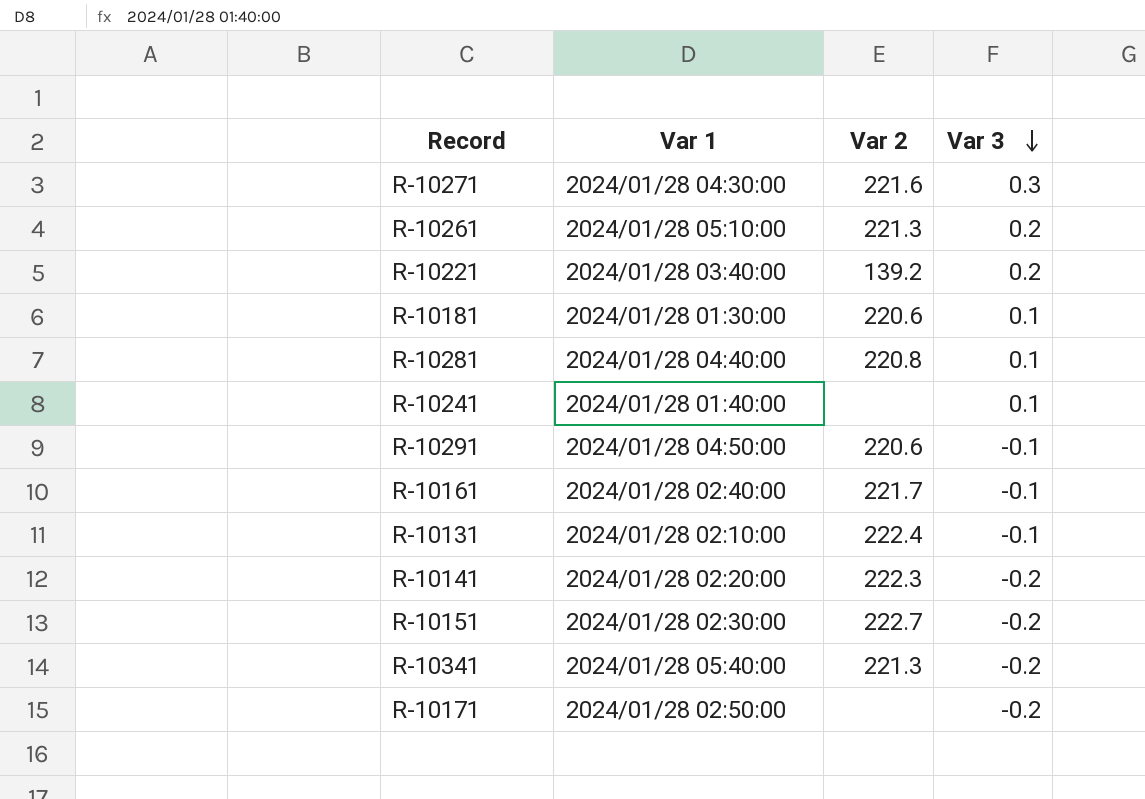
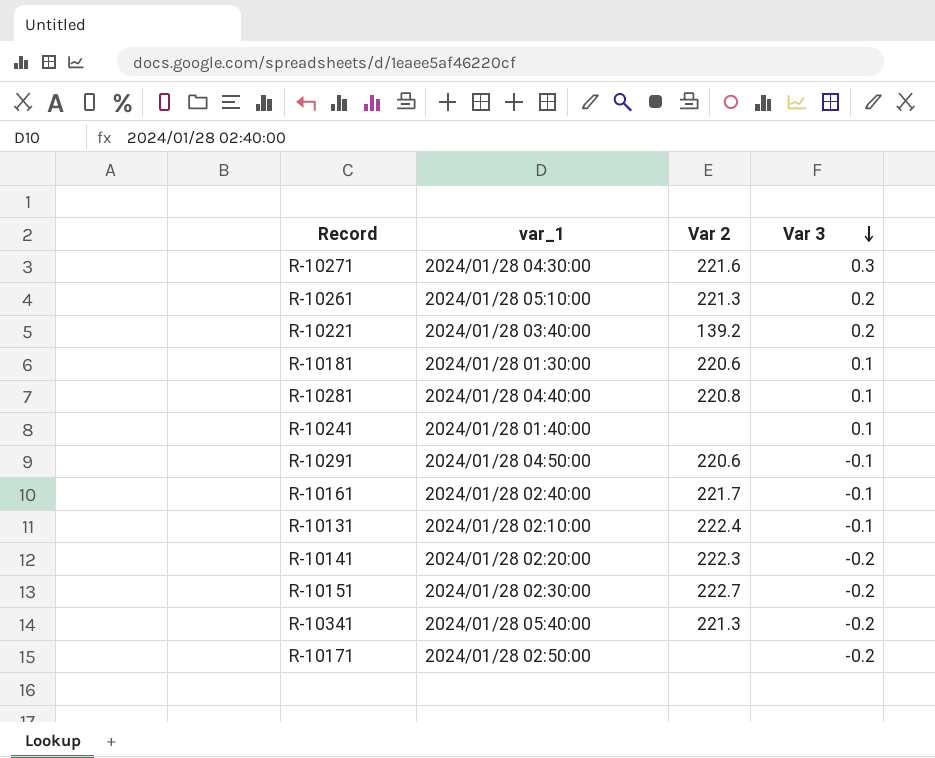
column name: Var 1 -> var_1

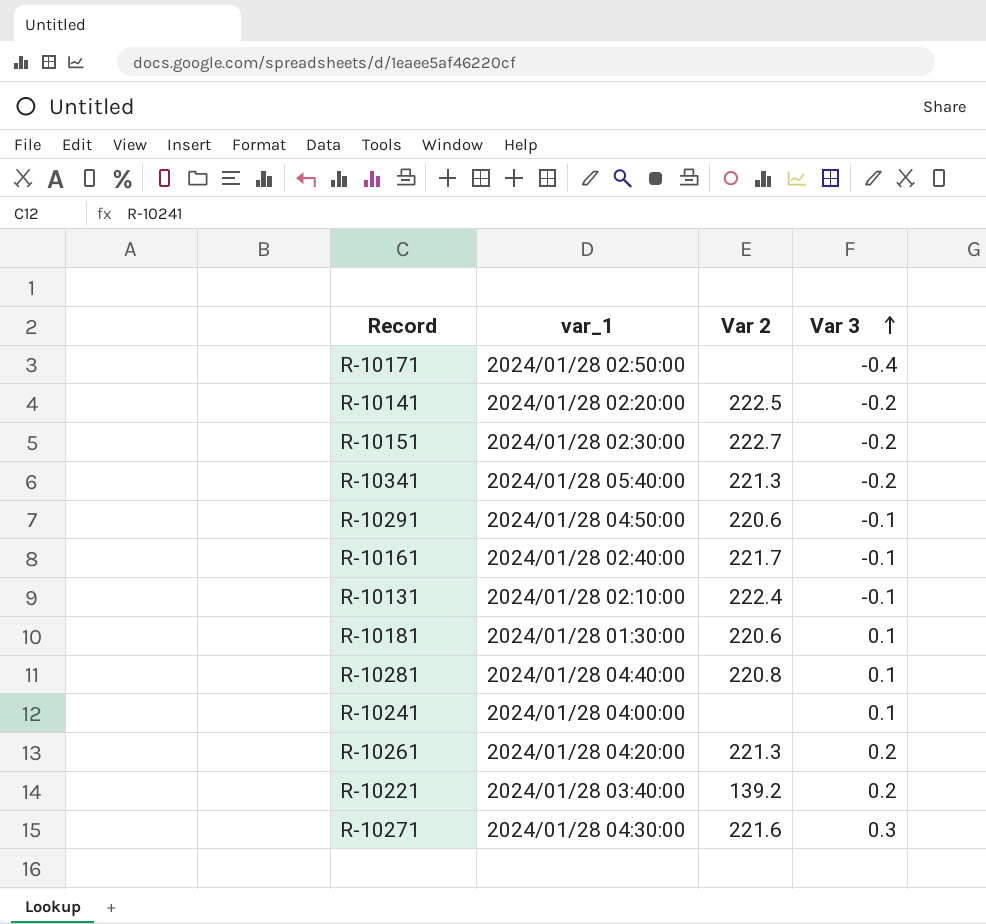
row order: Var 3 descending -> Var 3 ascending
R-10171 | Var 3: -0.2 -> -0.4
R-10141 | Var 2: 222.3 -> 222.5
R-10241 | var_1: 2024/01/28 01:40:00 -> 2024/01/28 04:00:00
R-10261 | var_1: 2024/01/28 05:10:00 -> 2024/01/28 04:20:00

